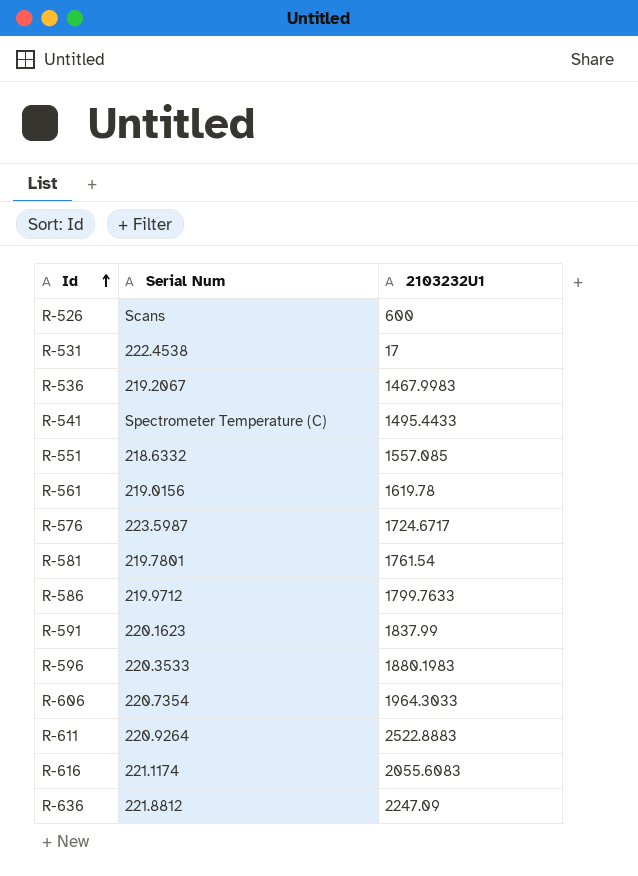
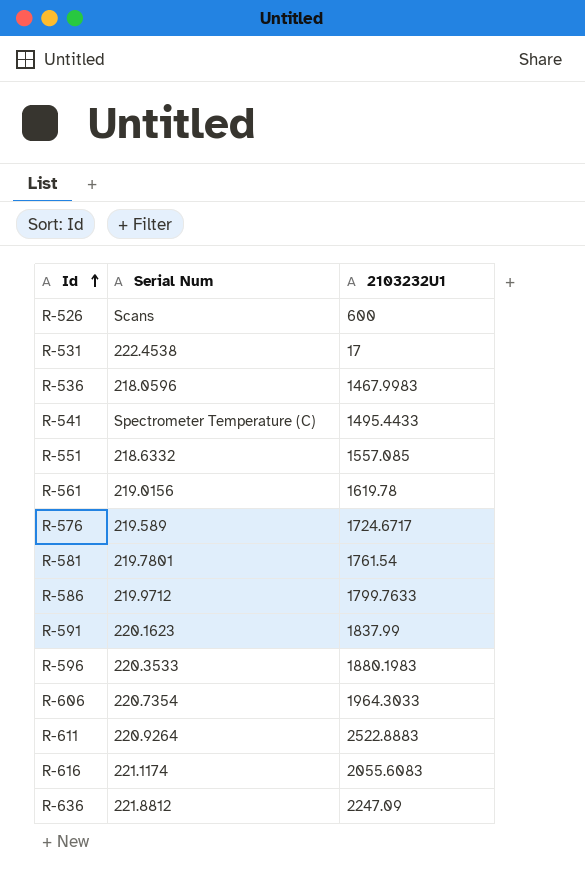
R-536 | Serial Num: 219.2067 -> 218.0596
R-576 | Serial Num: 223.5987 -> 219.589

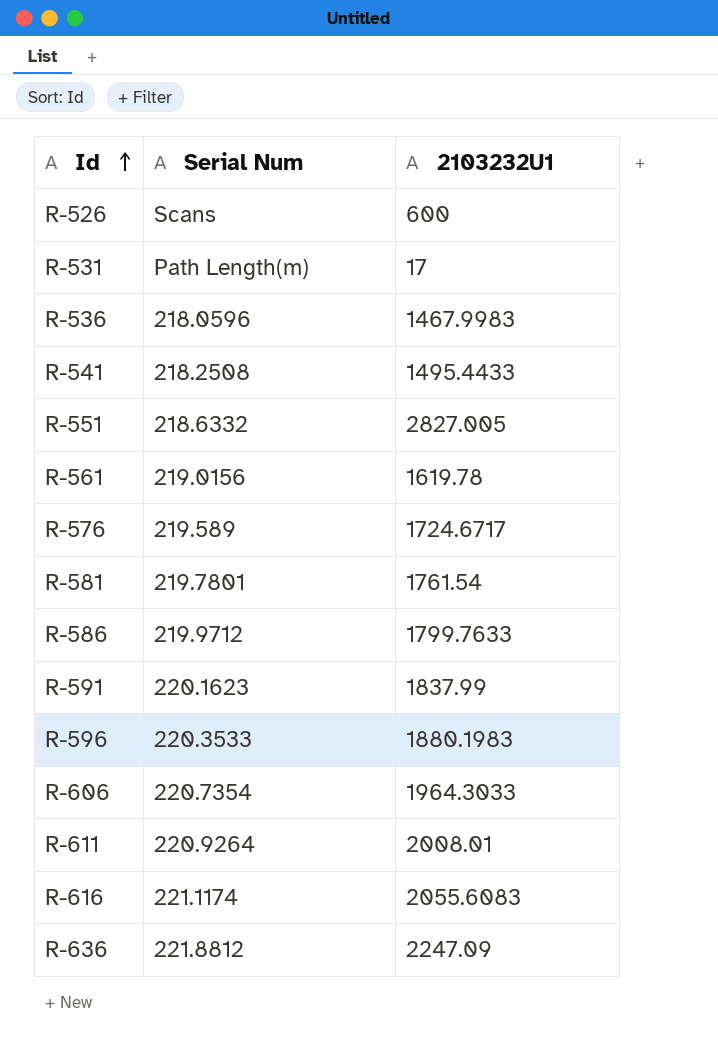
R-531 | Serial Num: 222.4538 -> Path Length(m)
R-541 | Serial Num: Spectrometer Temperature (C) -> 218.2508
R-551 | 2103232U1: 1557.085 -> 2827.005
R-611 | 2103232U1: 2522.8883 -> 2008.01

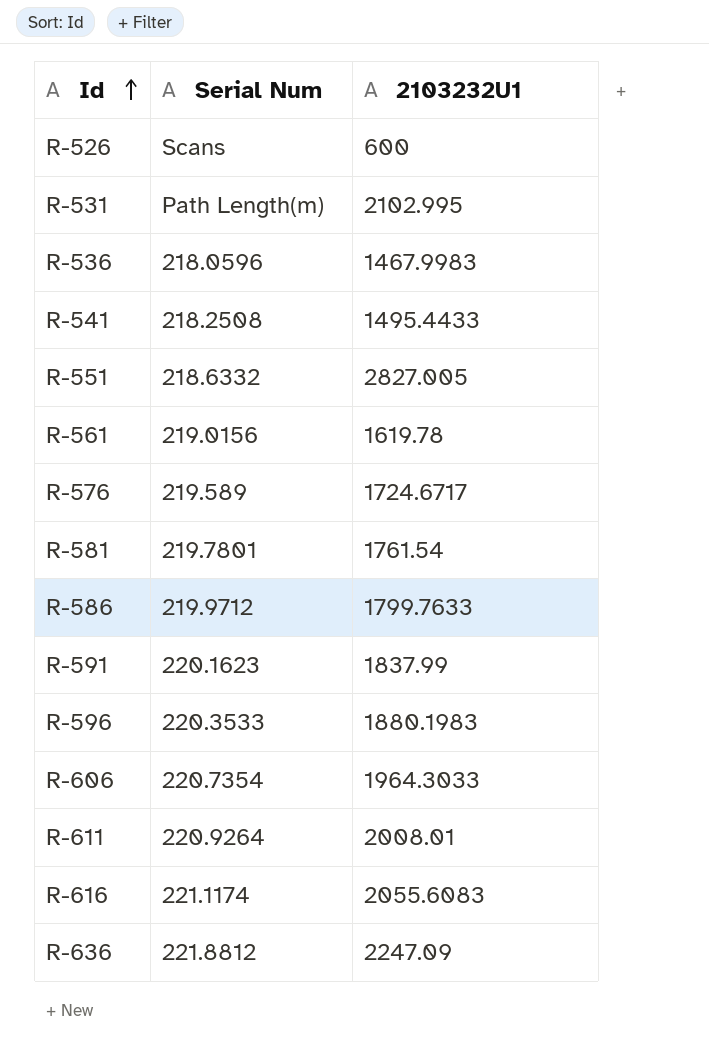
R-531 | 2103232U1: 17 -> 2102.995

